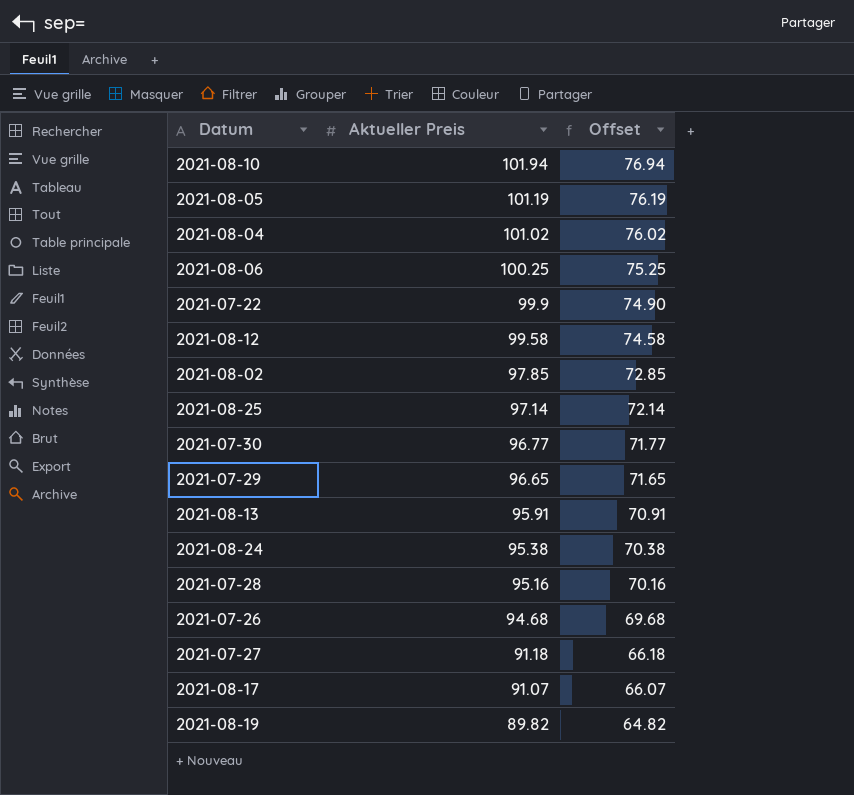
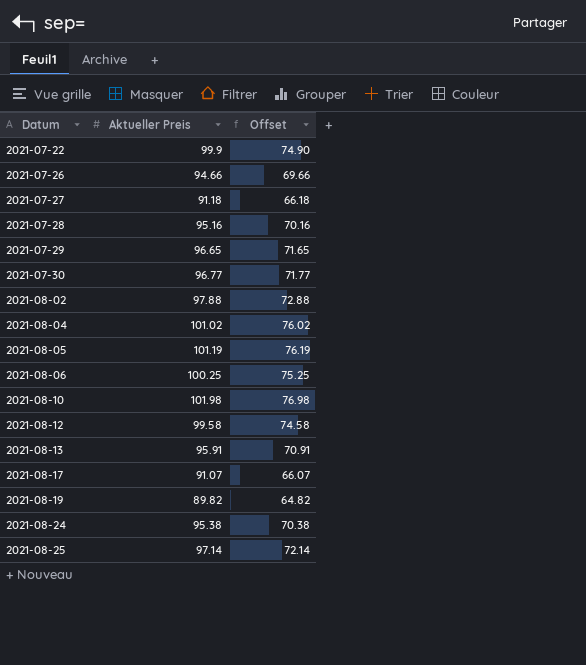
row order: Aktueller Preis descending -> Datum ascending
2021-07-26 | Aktueller Preis: 94.68 -> 94.66
2021-07-26 | Offset: 69.68 -> 69.66
2021-08-02 | Aktueller Preis: 97.85 -> 97.88
2021-08-02 | Offset: 72.85 -> 72.88
2021-08-10 | Aktueller Preis: 101.94 -> 101.98
2021-08-10 | Offset: 76.94 -> 76.98

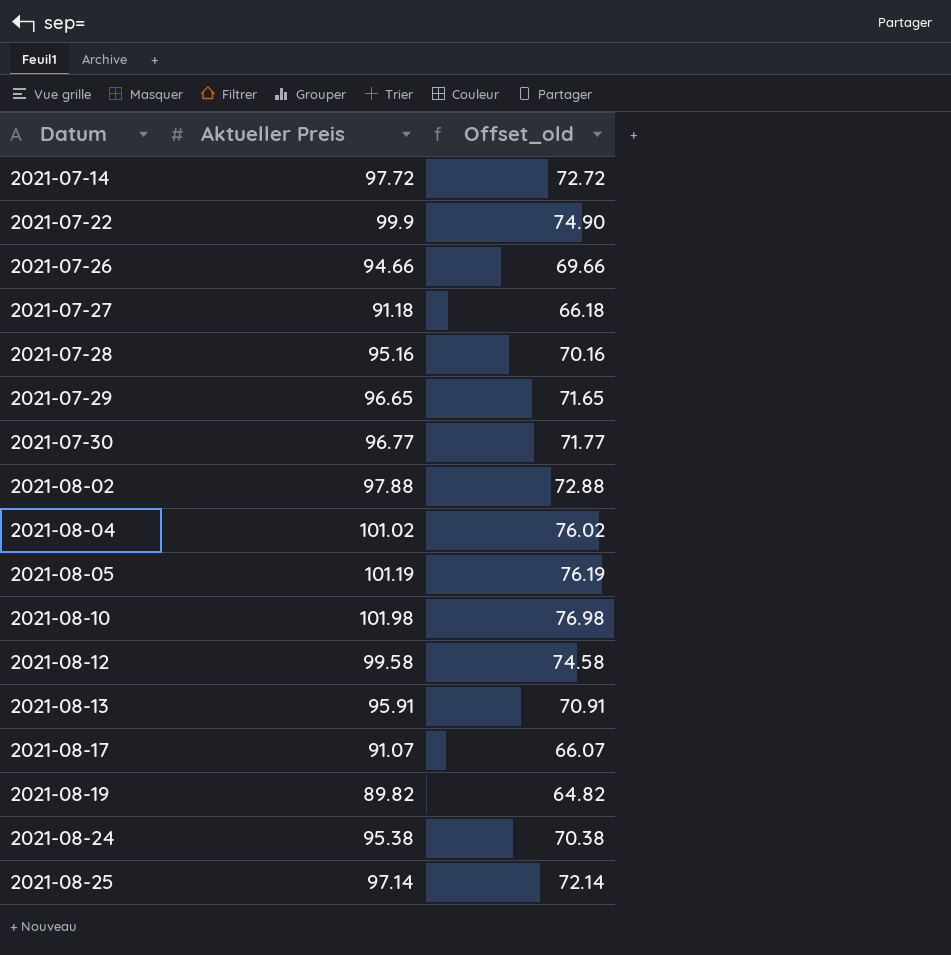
column name: Offset -> Offset_old
row 2021-08-06: 100.25 | 75.25 -> none
row 2021-07-14: none -> 97.72 | 72.72

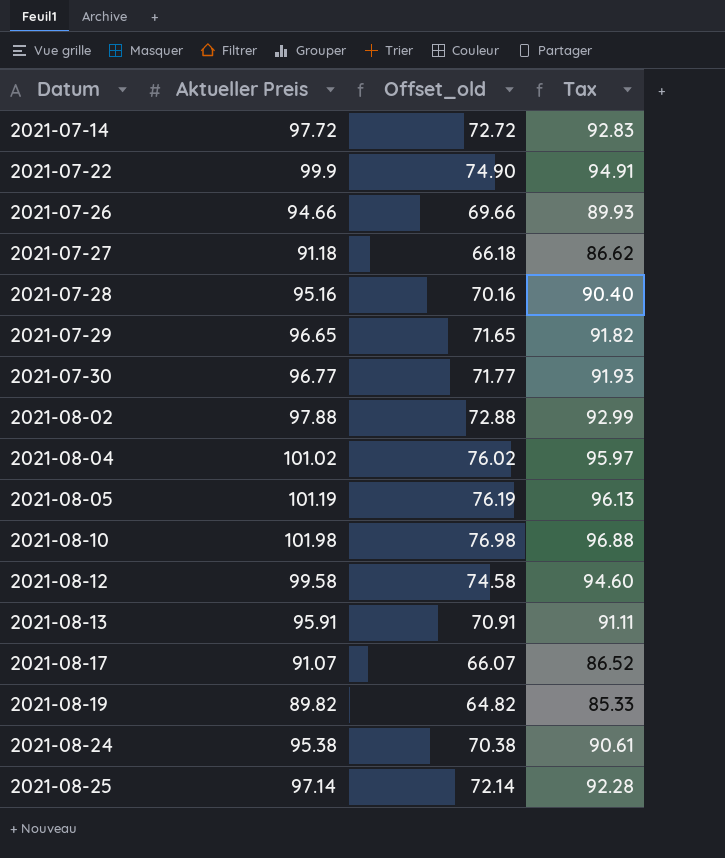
column Tax | formula: none -> [Aktueller Preis] * 0.95

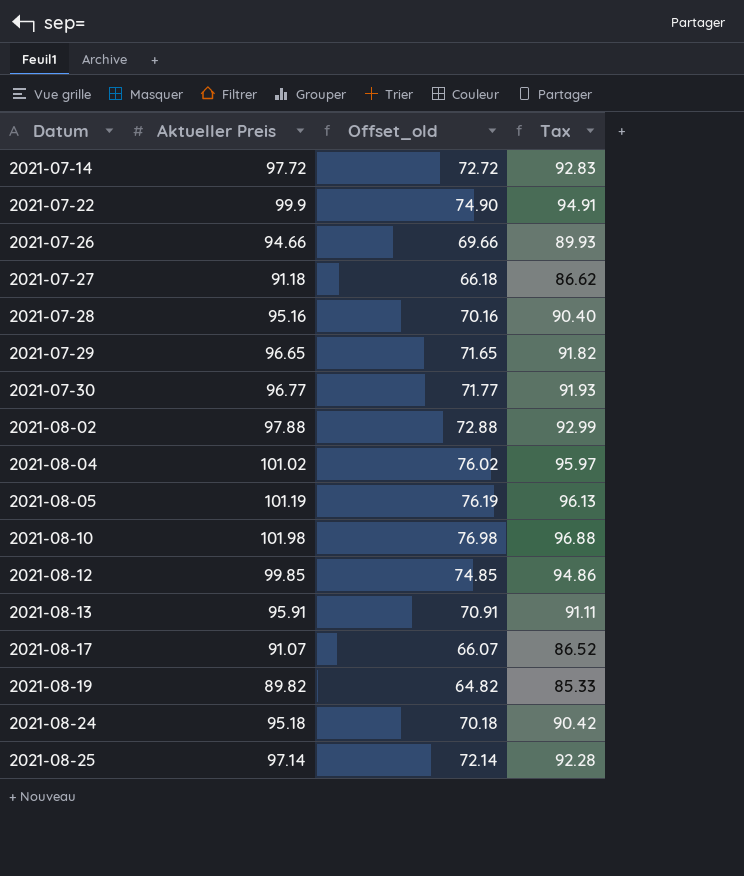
2021-08-12 | Aktueller Preis: 99.58 -> 99.85
2021-08-12 | Offset_old: 74.58 -> 74.85
2021-08-12 | Tax: 94.60 -> 94.86
2021-08-24 | Aktueller Preis: 95.38 -> 95.18
2021-08-24 | Offset_old: 70.38 -> 70.18
2021-08-24 | Tax: 90.61 -> 90.42

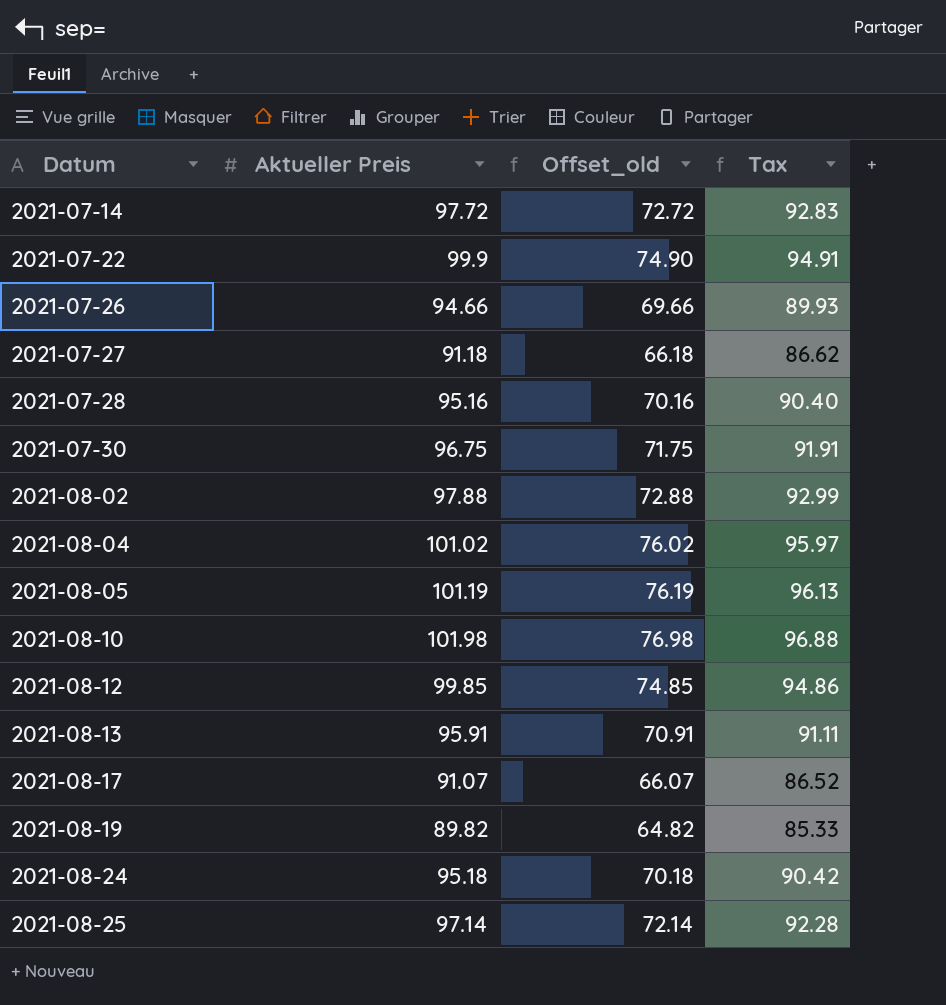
row 2021-07-29: 96.65 | 71.65 | 91.82 -> none
2021-07-30 | Aktueller Preis: 96.77 -> 96.75
2021-07-30 | Offset_old: 71.77 -> 71.75
2021-07-30 | Tax: 91.93 -> 91.91

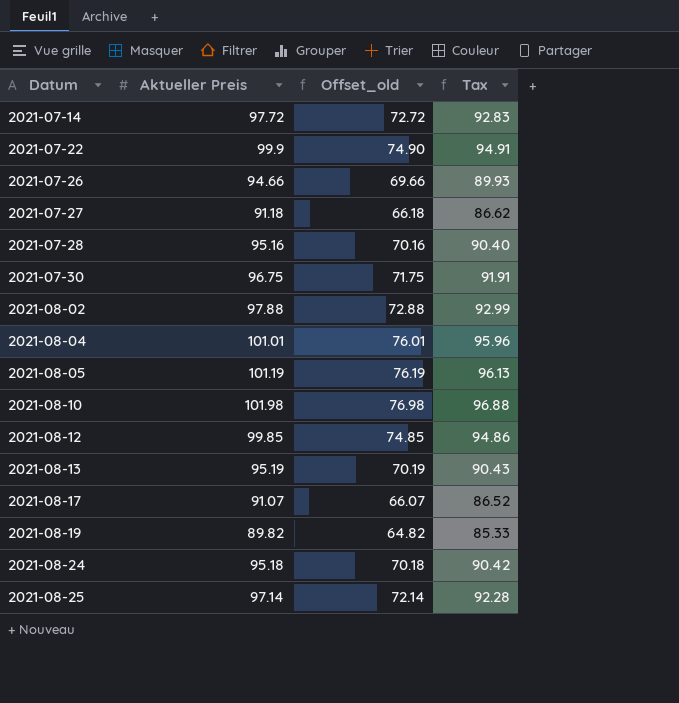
2021-08-04 | Aktueller Preis: 101.02 -> 101.01
2021-08-04 | Offset_old: 76.02 -> 76.01
2021-08-04 | Tax: 95.97 -> 95.96
2021-08-13 | Aktueller Preis: 95.91 -> 95.19
2021-08-13 | Offset_old: 70.91 -> 70.19
2021-08-13 | Tax: 91.11 -> 90.43

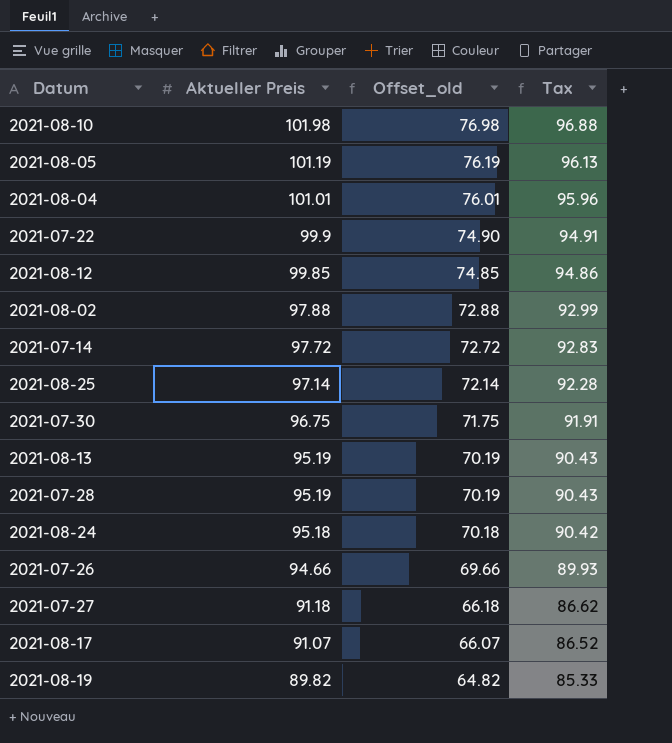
row order: Datum ascending -> Aktueller Preis descending
2021-07-28 | Aktueller Preis: 95.16 -> 95.19
2021-07-28 | Offset_old: 70.16 -> 70.19
2021-07-28 | Tax: 90.40 -> 90.43

